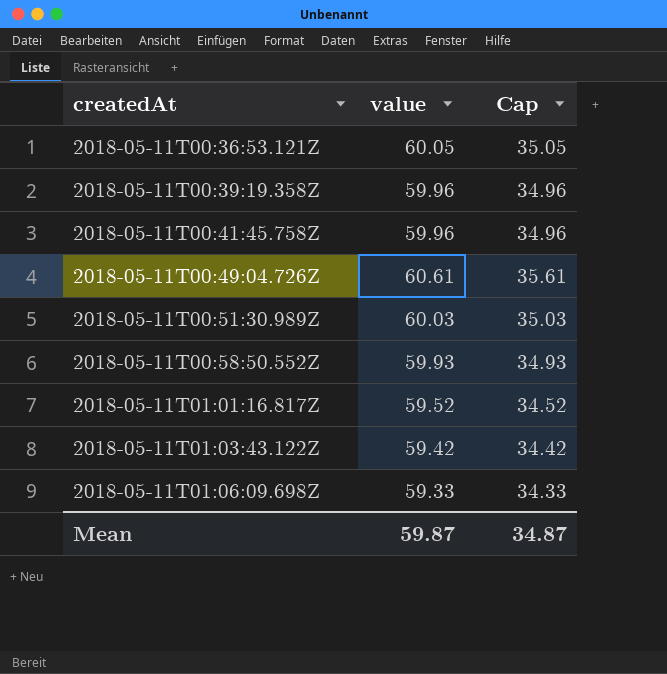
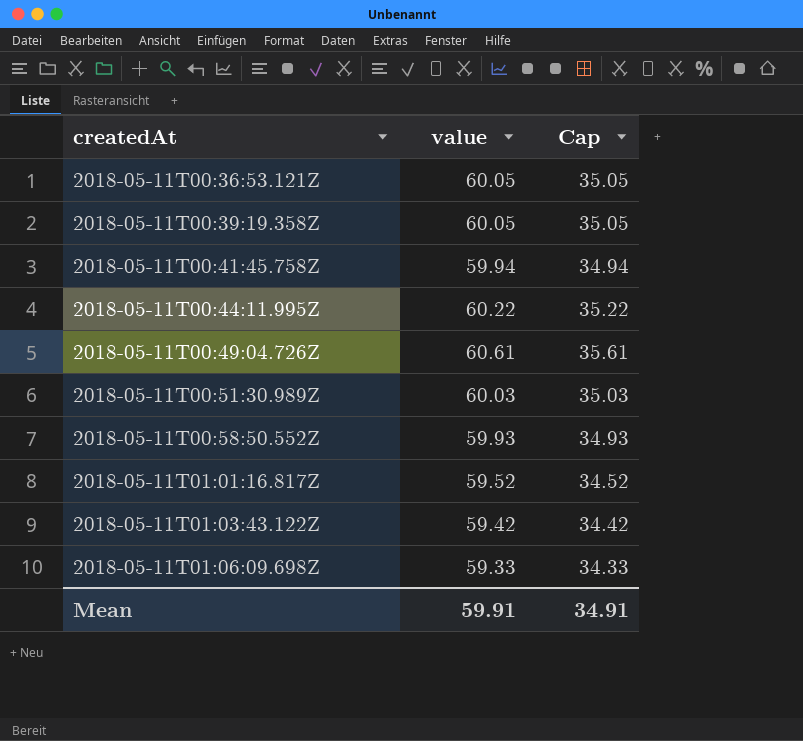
2018-05-11T00:39:19.358Z | value: 59.96 -> 60.05
2018-05-11T00:39:19.358Z | Cap: 34.96 -> 35.05
2018-05-11T00:41:45.758Z | value: 59.96 -> 59.94
2018-05-11T00:41:45.758Z | Cap: 34.96 -> 34.94
row 2018-05-11T00:44:11.995Z: none -> 60.22 | 35.22
Mean | value: 59.87 -> 59.91
Mean | Cap: 34.87 -> 34.91

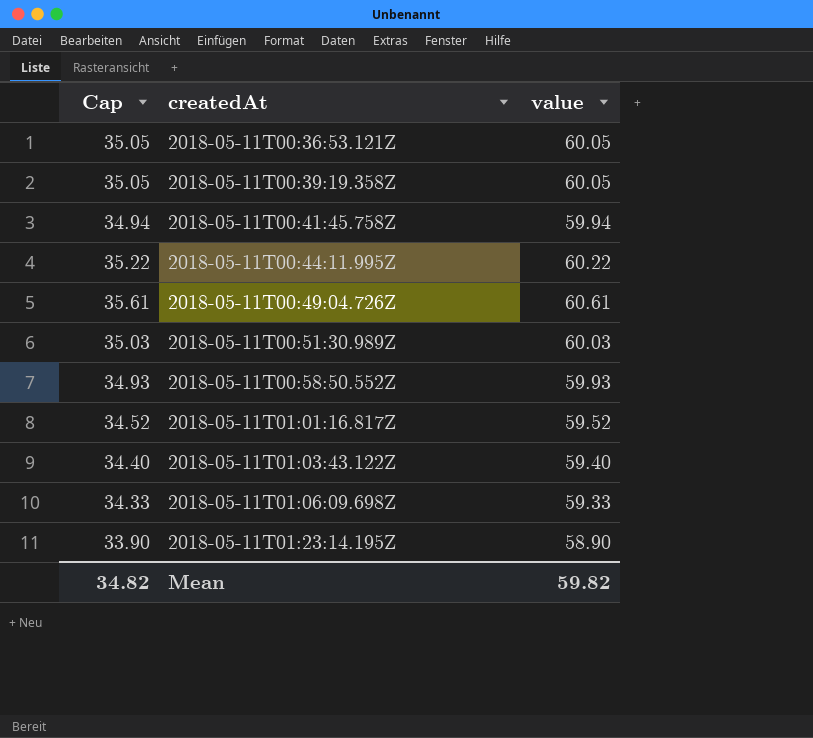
column Cap | position: 3 -> 1
2018-05-11T01:03:43.122Z | Cap: 34.42 -> 34.40
2018-05-11T01:03:43.122Z | value: 59.42 -> 59.40
row 2018-05-11T01:23:14.195Z: none -> 33.90 | 58.90
Mean | Cap: 34.91 -> 34.82
Mean | value: 59.91 -> 59.82

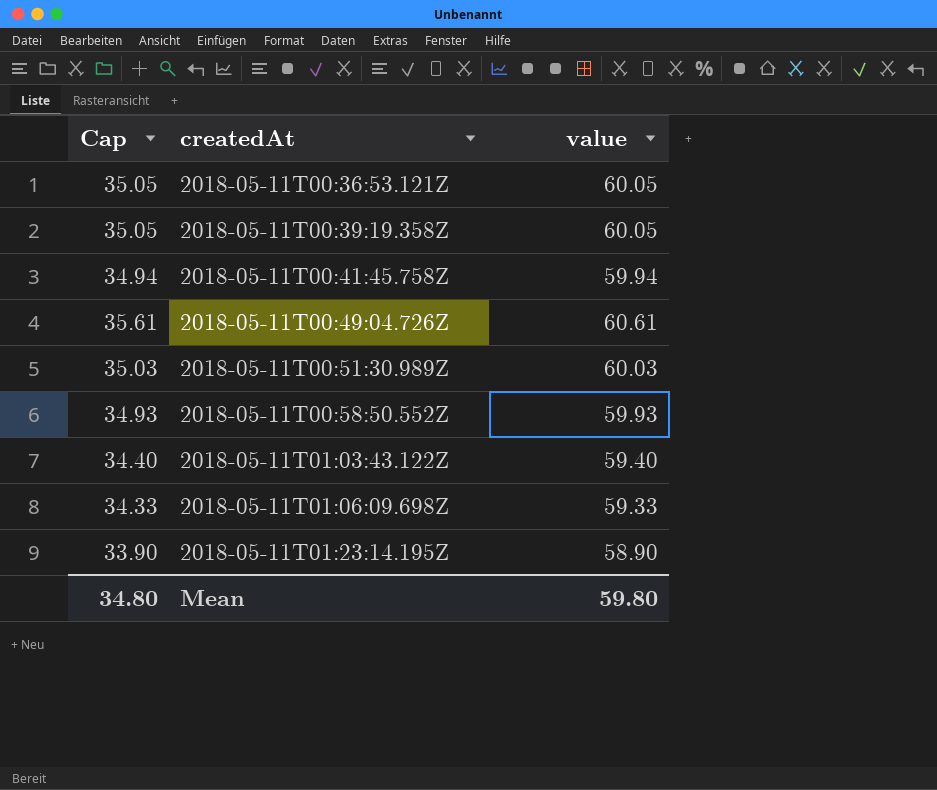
row 2018-05-11T00:44:11.995Z: 35.22 | 60.22 -> none
row 2018-05-11T01:01:16.817Z: 34.52 | 59.52 -> none
Mean | Cap: 34.82 -> 34.80
Mean | value: 59.82 -> 59.80

